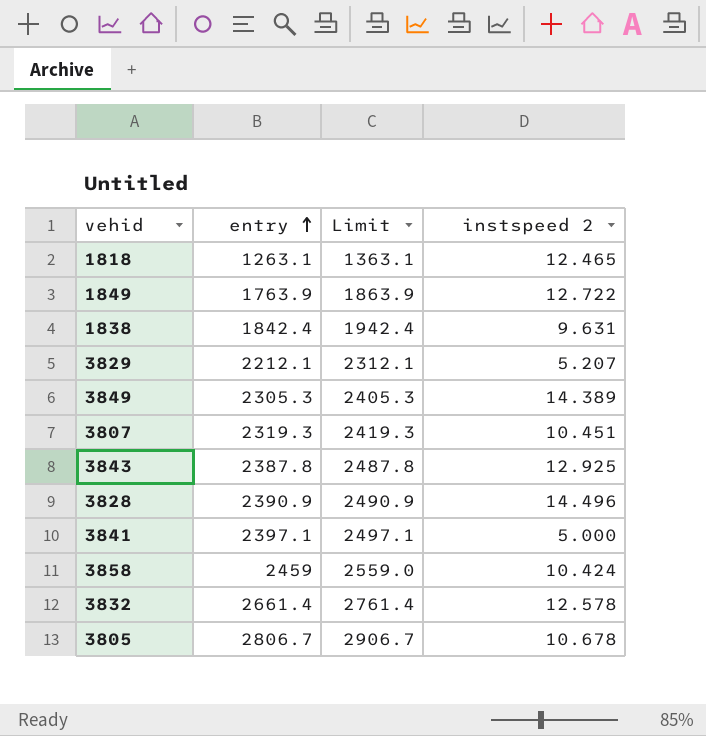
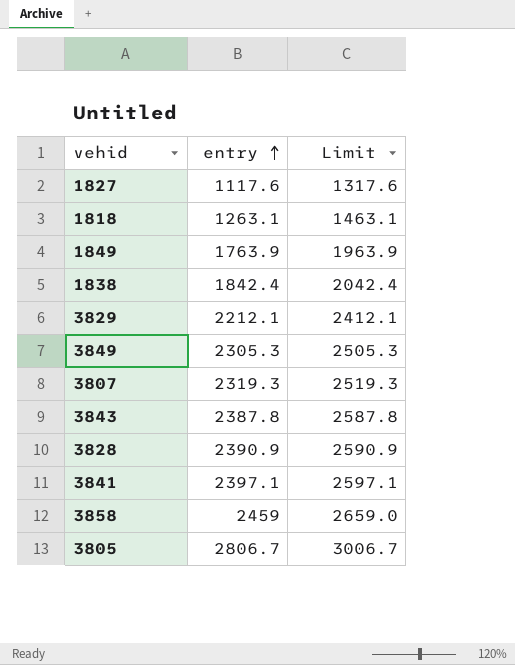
column instspeed 2 | position: 4 -> none
column Limit | formula: [entry] + 100 -> [entry] + 200
row 3832: 2661.4 | 2761.4 | 12.578 -> none
row 1827: none -> 1117.6 | 1317.6

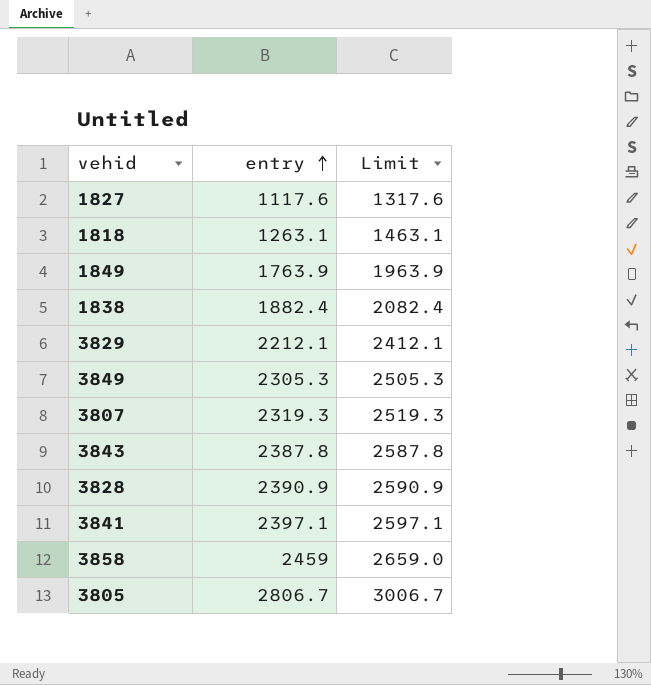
1838 | entry: 1842.4 -> 1882.4
1838 | Limit: 2042.4 -> 2082.4

